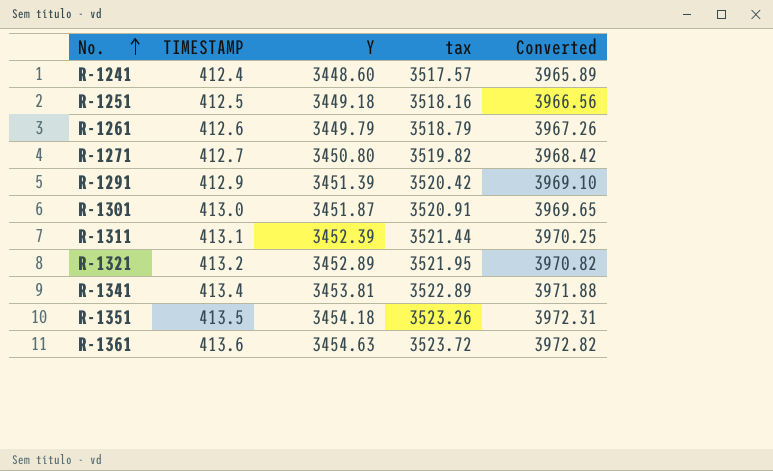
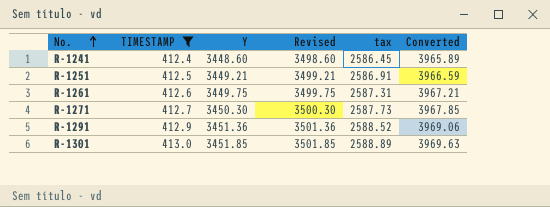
filter: none -> TIMESTAMP <= 413.0
column Revised | formula: none -> [Y] + 50
column tax | formula: [Y] * 1.02 -> [Y] * 0.75
R-1251 | Y: 3449.18 -> 3449.21
R-1251 | Converted: 3966.56 -> 3966.59
R-1261 | Y: 3449.79 -> 3449.75
R-1261 | Converted: 3967.26 -> 3967.21
R-1271 | Y: 3450.80 -> 3450.30
R-1271 | Converted: 3968.42 -> 3967.85
R-1291 | Y: 3451.39 -> 3451.36
R-1291 | Converted: 3969.10 -> 3969.06
R-1301 | Y: 3451.87 -> 3451.85
R-1301 | Converted: 3969.65 -> 3969.63

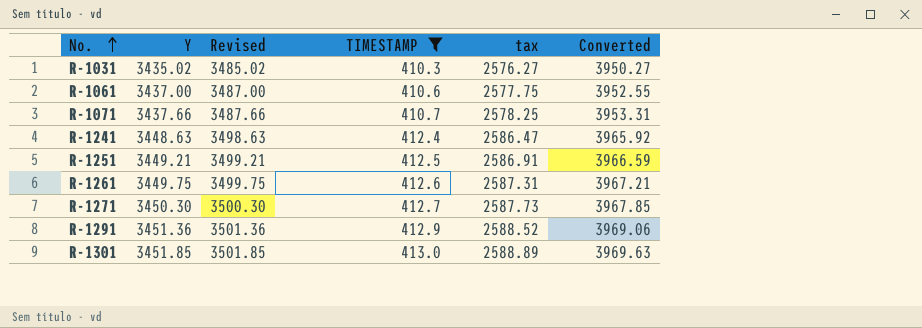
column TIMESTAMP | position: 2 -> 4
row R-1031: none -> 3435.02 | 3485.02 | 410.3 | 2576.27 | 3950.27
row R-1061: none -> 3437.00 | 3487.00 | 410.6 | 2577.75 | 3952.55
row R-1071: none -> 3437.66 | 3487.66 | 410.7 | 2578.25 | 3953.31
R-1241 | Y: 3448.60 -> 3448.63
R-1241 | Revised: 3498.60 -> 3498.63
R-1241 | tax: 2586.45 -> 2586.47
R-1241 | Converted: 3965.89 -> 3965.92

